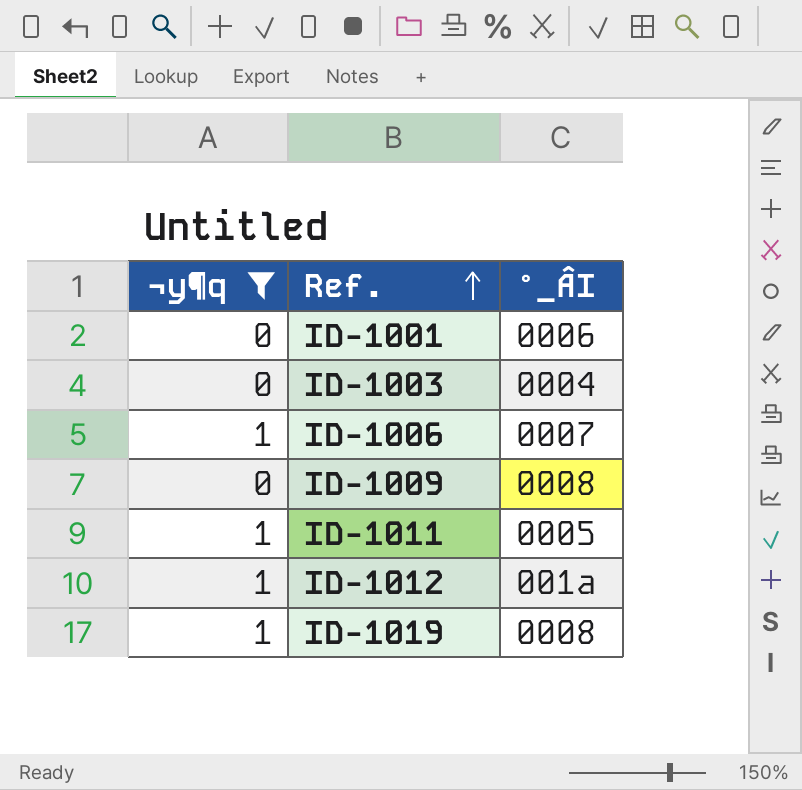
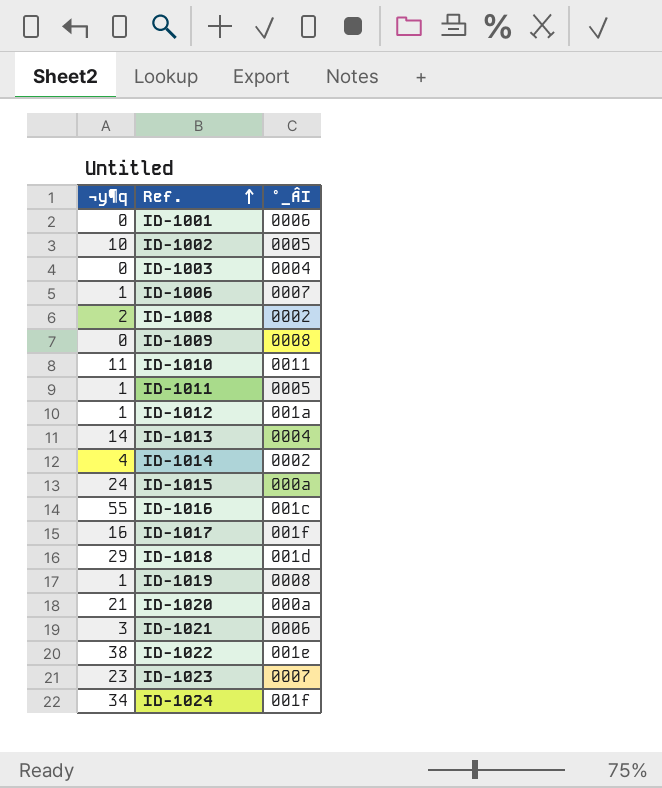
filter: ¬y¶q <= 1 -> none

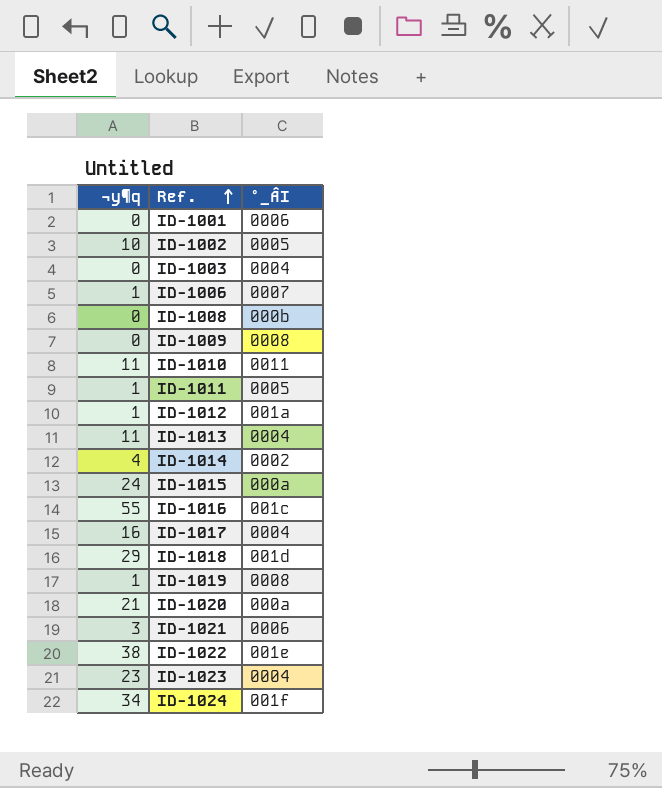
ID-1008 | ¬y¶q: 2 -> 0
ID-1008 | °_ÂI: 0002 -> 000b
ID-1013 | ¬y¶q: 14 -> 11
ID-1017 | °_ÂI: 001f -> 0004
ID-1023 | °_ÂI: 0007 -> 0004

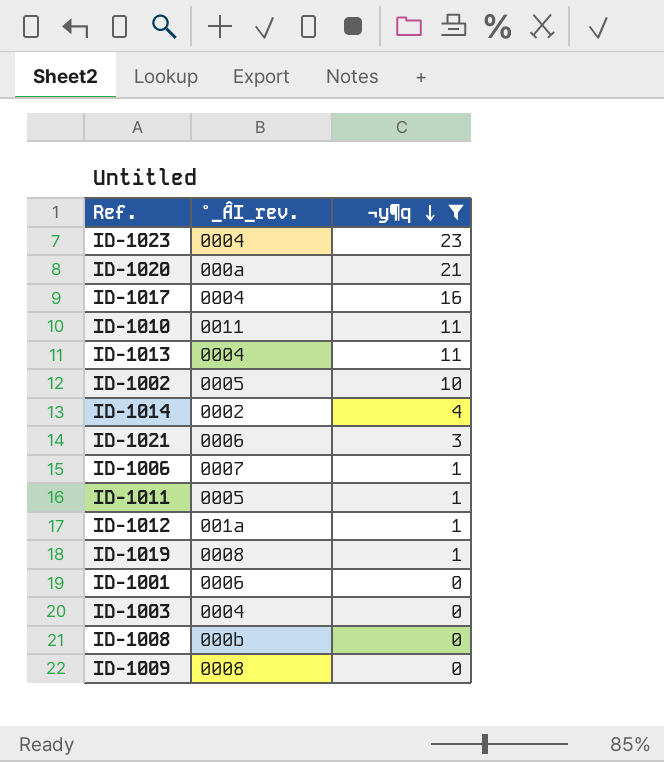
filter: none -> ¬y¶q <= 23
row order: Ref. ascending -> ¬y¶q descending
column name: °_ÂI -> °_ÂI_rev.
column ¬y¶q | position: 1 -> 3

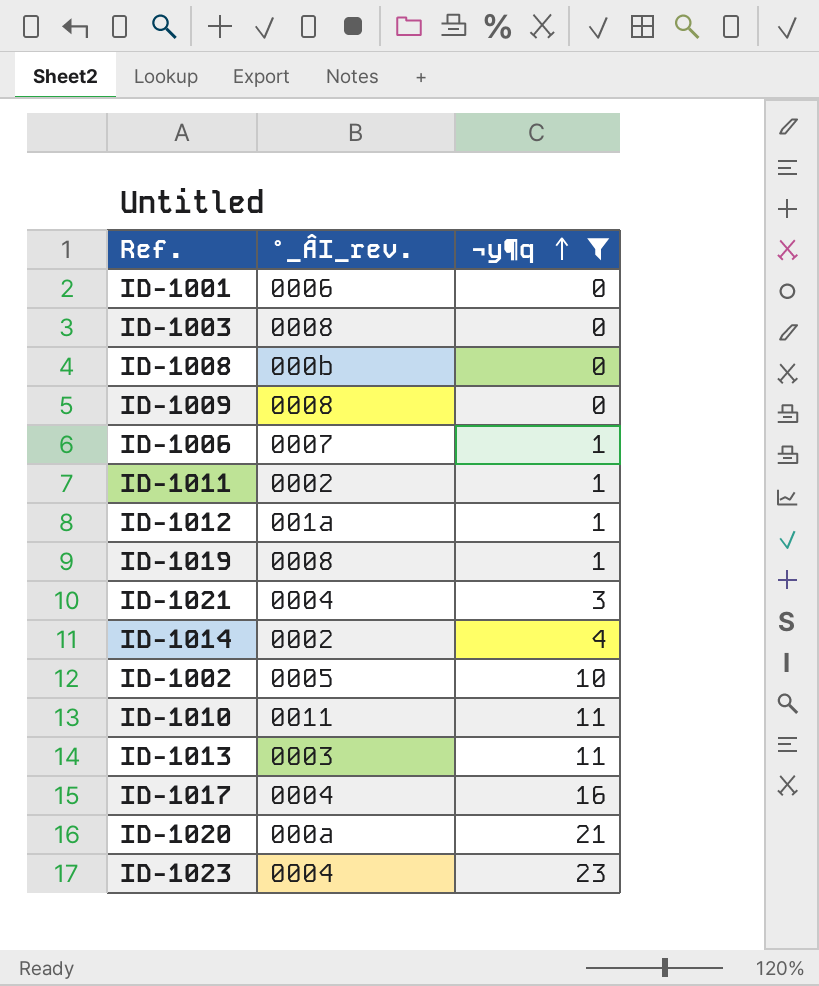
row order: ¬y¶q descending -> ¬y¶q ascending
ID-1003 | °_ÂI_rev.: 0004 -> 0008
ID-1011 | °_ÂI_rev.: 0005 -> 0002
ID-1021 | °_ÂI_rev.: 0006 -> 0004
ID-1013 | °_ÂI_rev.: 0004 -> 0003

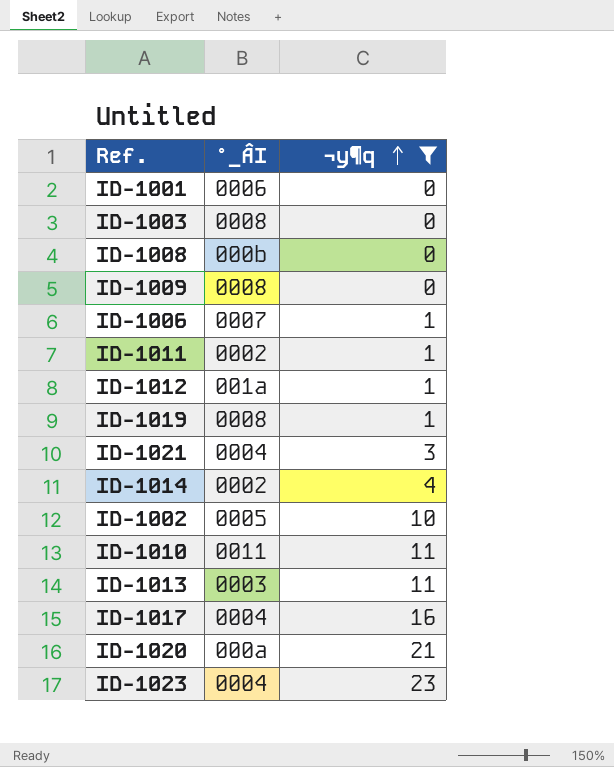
column name: °_ÂI_rev. -> °_ÂI

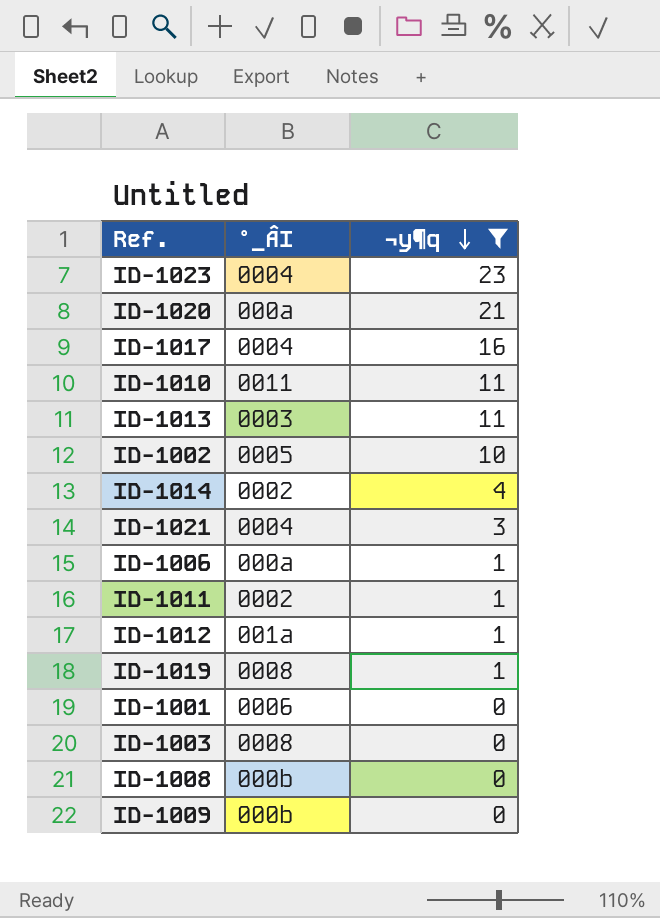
row order: ¬y¶q ascending -> ¬y¶q descending
ID-1006 | °_ÂI: 0007 -> 000a
ID-1009 | °_ÂI: 0008 -> 000b

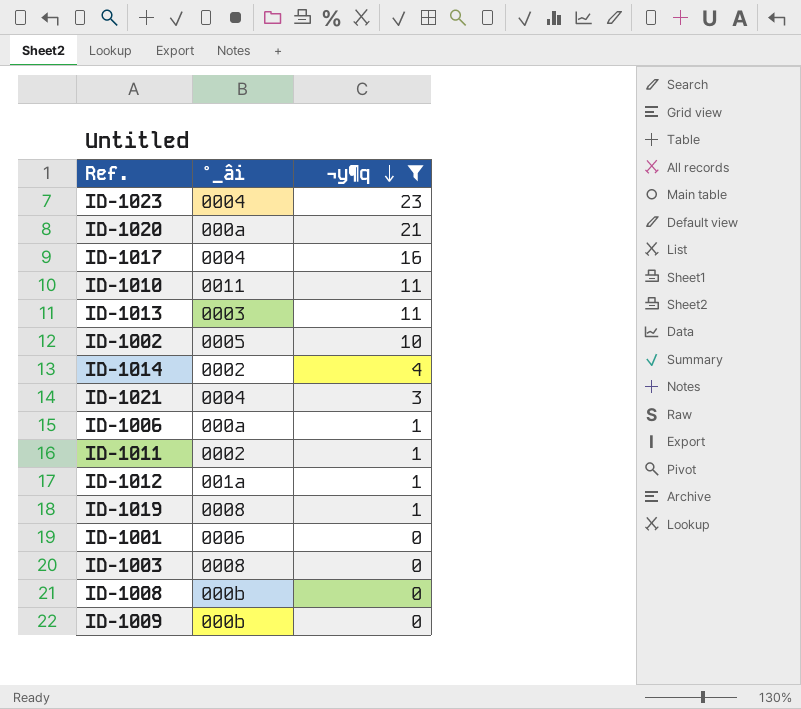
column name: °_ÂI -> °_âi

